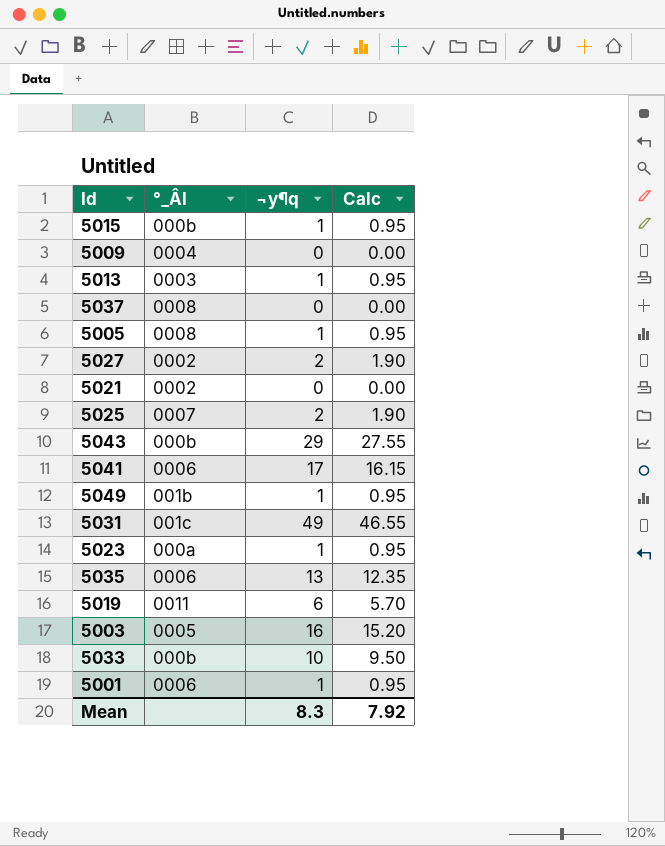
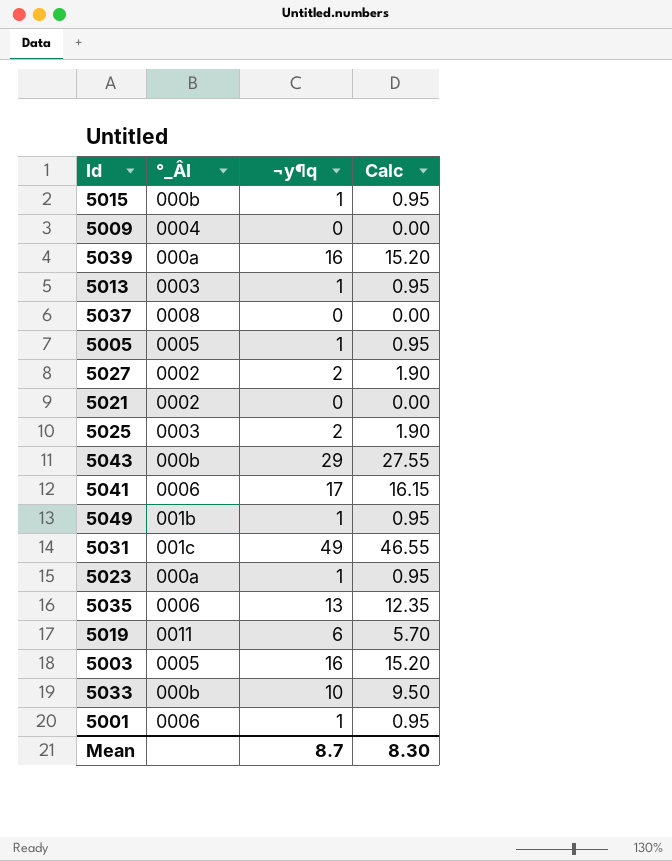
row 5039: none -> 000a | 16 | 15.20
5005 | °_ÂI: 0008 -> 0005
5025 | °_ÂI: 0007 -> 0003
Mean | ¬y¶q: 8.3 -> 8.7
Mean | Calc: 7.92 -> 8.30

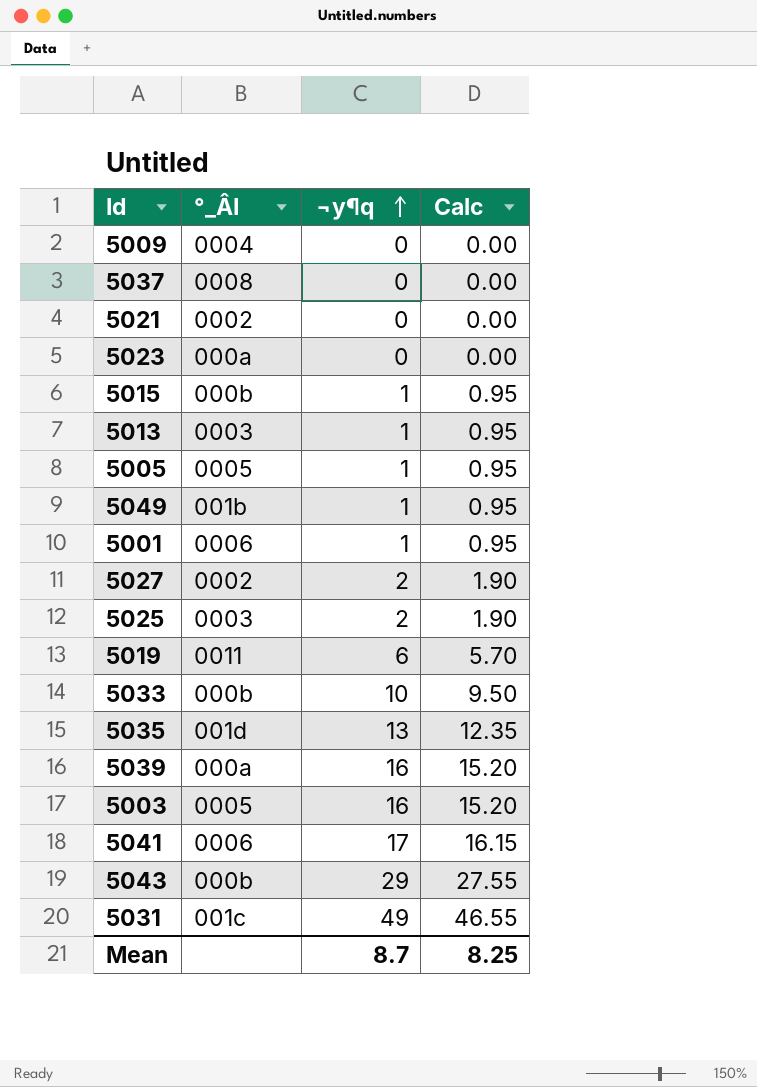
row order: none -> ¬y¶q ascending
5023 | ¬y¶q: 1 -> 0
5023 | Calc: 0.95 -> 0.00
5035 | °_ÂI: 0006 -> 001d
Mean | Calc: 8.30 -> 8.25

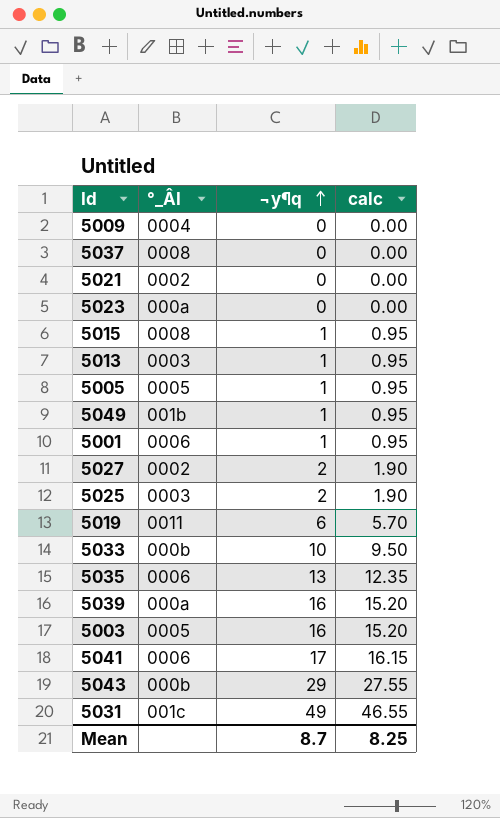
column name: Calc -> calc
5015 | °_ÂI: 000b -> 0008
5035 | °_ÂI: 001d -> 0006

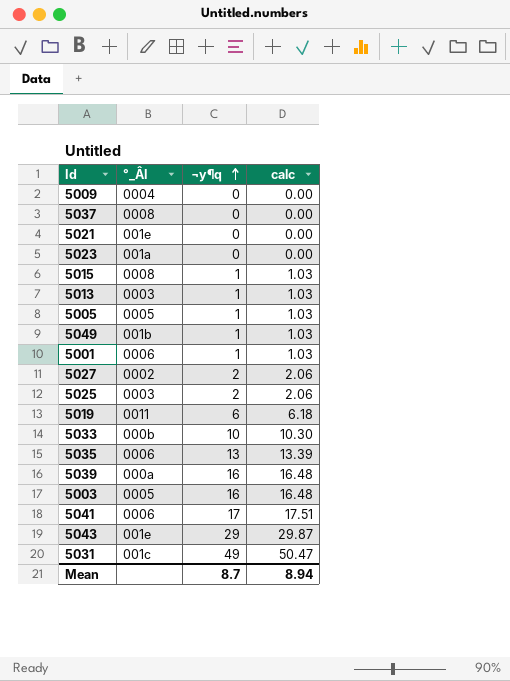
column calc | formula: [¬y¶q] * 0.95 -> [¬y¶q] * 1.03
5021 | °_ÂI: 0002 -> 001e
5023 | °_ÂI: 000a -> 001a
5043 | °_ÂI: 000b -> 001e
Mean | calc: 8.25 -> 8.94

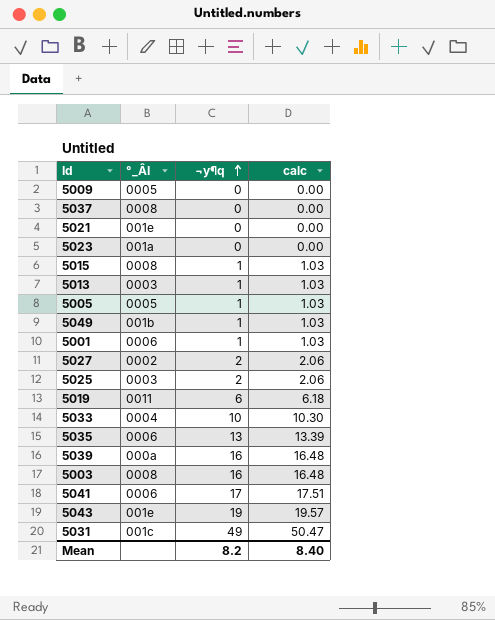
5009 | °_ÂI: 0004 -> 0005
5033 | °_ÂI: 000b -> 0004
5003 | °_ÂI: 0005 -> 0008
5043 | ¬y¶q: 29 -> 19
5043 | calc: 29.87 -> 19.57
Mean | ¬y¶q: 8.7 -> 8.2
Mean | calc: 8.94 -> 8.40

